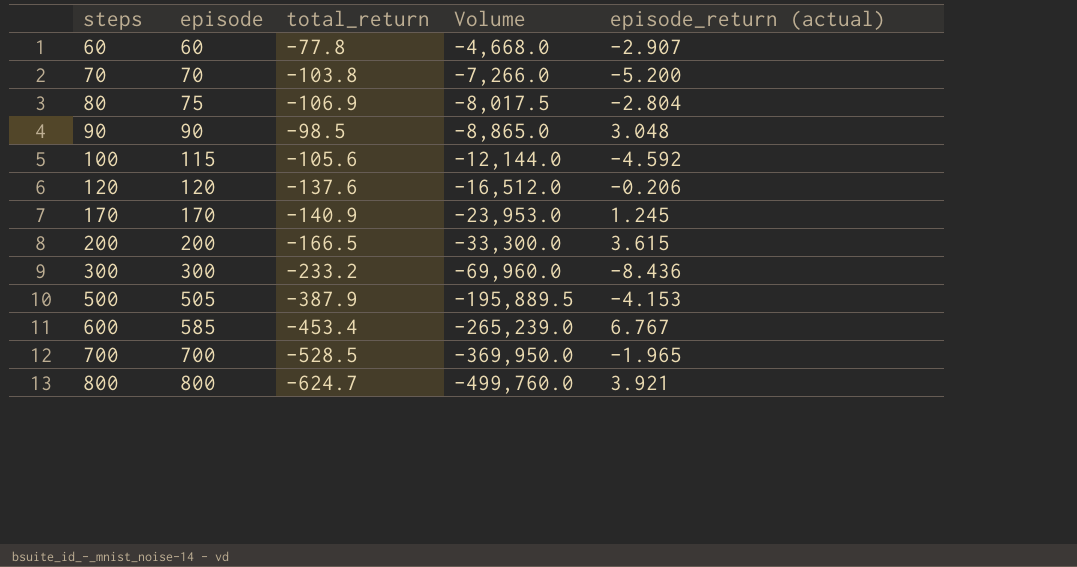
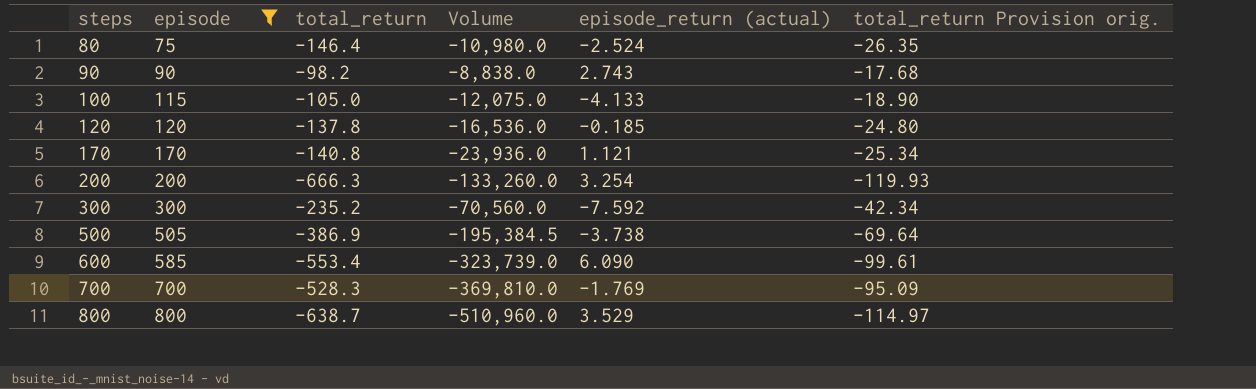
filter: none -> episode >= 75
column total_return Provision orig. | formula: none -> [total_return] * 0.18
80 | total_return: -106.9 -> -146.4
80 | Volume: -8,017.5 -> -10,980.0
80 | episode_return (actual): -2.804 -> -2.524
90 | total_return: -98.5 -> -98.2
90 | Volume: -8,865.0 -> -8,838.0
90 | episode_return (actual): 3.048 -> 2.743
100 | total_return: -105.6 -> -105.0
100 | Volume: -12,144.0 -> -12,075.0
100 | episode_return (actual): -4.592 -> -4.133
120 | total_return: -137.6 -> -137.8
120 | Volume: -16,512.0 -> -16,536.0
120 | episode_return (actual): -0.206 -> -0.185
170 | total_return: -140.9 -> -140.8
170 | Volume: -23,953.0 -> -23,936.0
170 | episode_return (actual): 1.245 -> 1.121
200 | total_return: -166.5 -> -666.3
200 | Volume: -33,300.0 -> -133,260.0
200 | episode_return (actual): 3.615 -> 3.254
300 | total_return: -233.2 -> -235.2
300 | Volume: -69,960.0 -> -70,560.0
300 | episode_return (actual): -8.436 -> -7.592
500 | total_return: -387.9 -> -386.9
500 | Volume: -195,889.5 -> -195,384.5
500 | episode_return (actual): -4.153 -> -3.738
600 | total_return: -453.4 -> -553.4
600 | Volume: -265,239.0 -> -323,739.0
600 | episode_return (actual): 6.767 -> 6.090
700 | total_return: -528.5 -> -528.3
700 | Volume: -369,950.0 -> -369,810.0
700 | episode_return (actual): -1.965 -> -1.769
800 | total_return: -624.7 -> -638.7
800 | Volume: -499,760.0 -> -510,960.0
800 | episode_return (actual): 3.921 -> 3.529

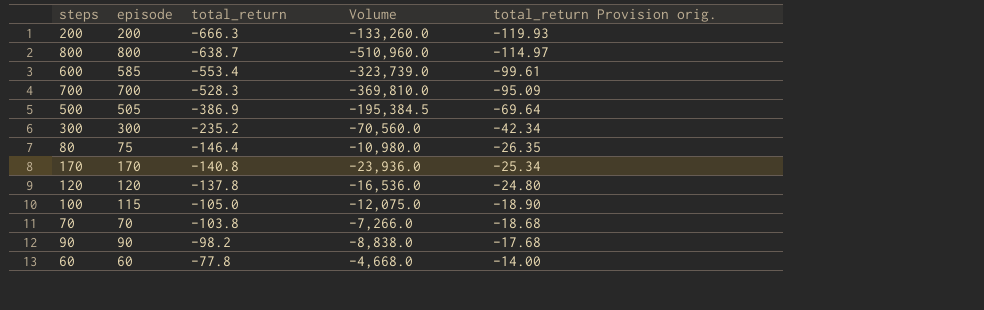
filter: episode >= 75 -> none
row order: steps ascending -> total_return ascending
column episode_return (actual) | position: 5 -> none

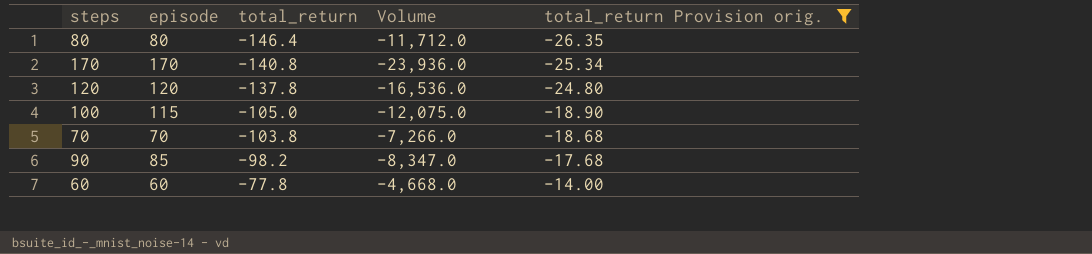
filter: none -> total_return Provision orig. >= -26.35
80 | episode: 75 -> 80
80 | Volume: -10,980.0 -> -11,712.0
90 | episode: 90 -> 85
90 | Volume: -8,838.0 -> -8,347.0

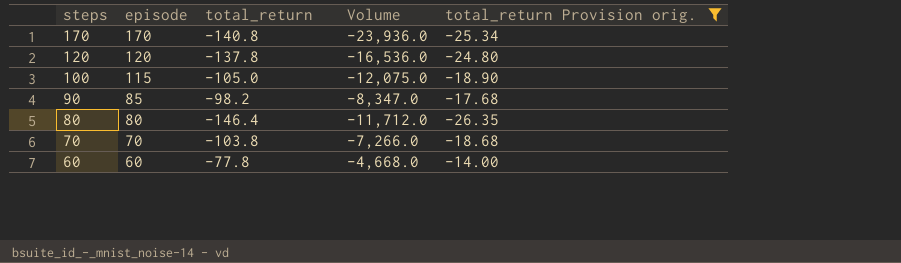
row order: total_return ascending -> steps descending

